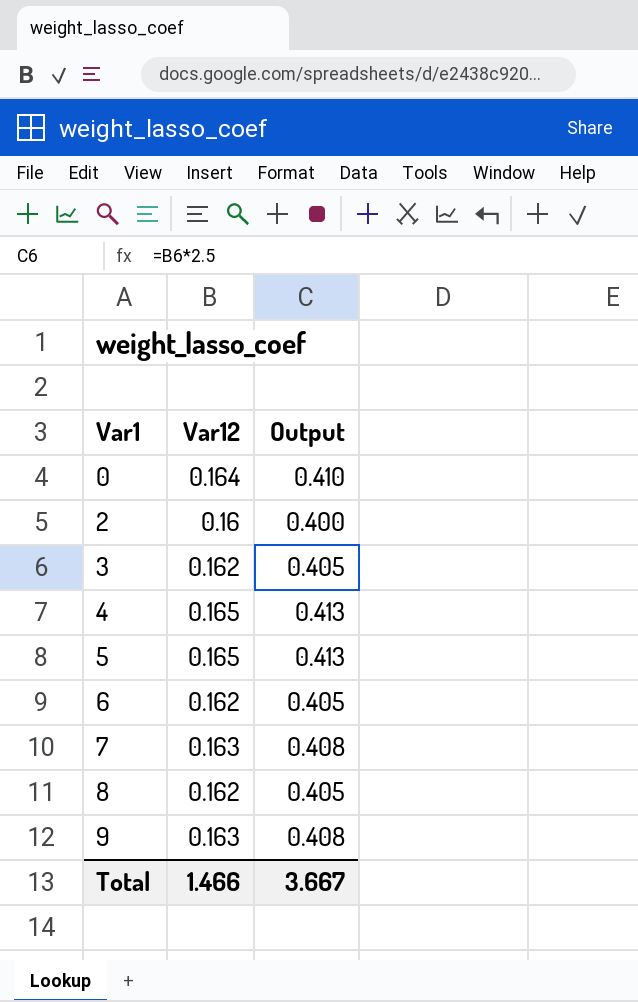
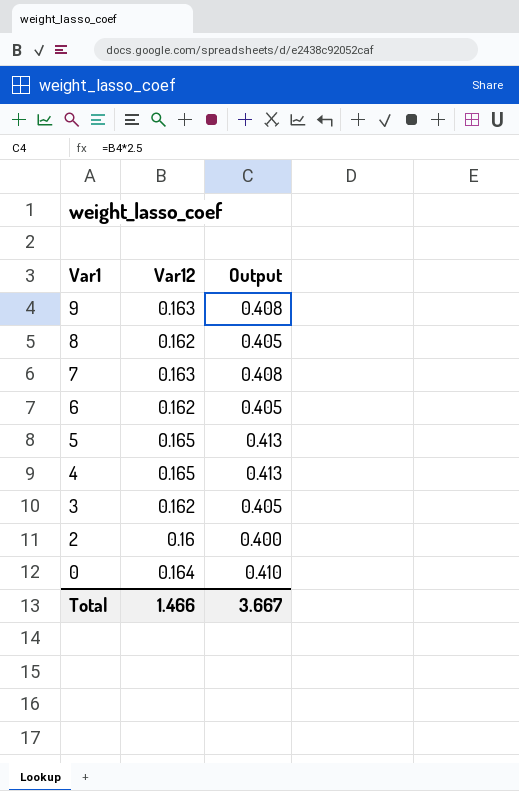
row order: Var1 ascending -> Var1 descending

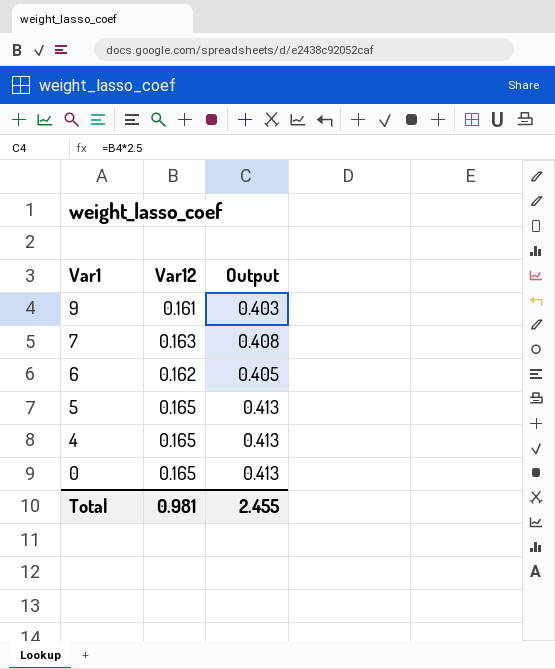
row 8: 0.162 | 0.405 -> none
row 3: 0.162 | 0.405 -> none
row 2: 0.16 | 0.400 -> none
9 | Var12: 0.163 -> 0.161
9 | Output: 0.408 -> 0.403
0 | Var12: 0.164 -> 0.165
0 | Output: 0.410 -> 0.413
Total | Var12: 1.466 -> 0.981
Total | Output: 3.667 -> 2.455

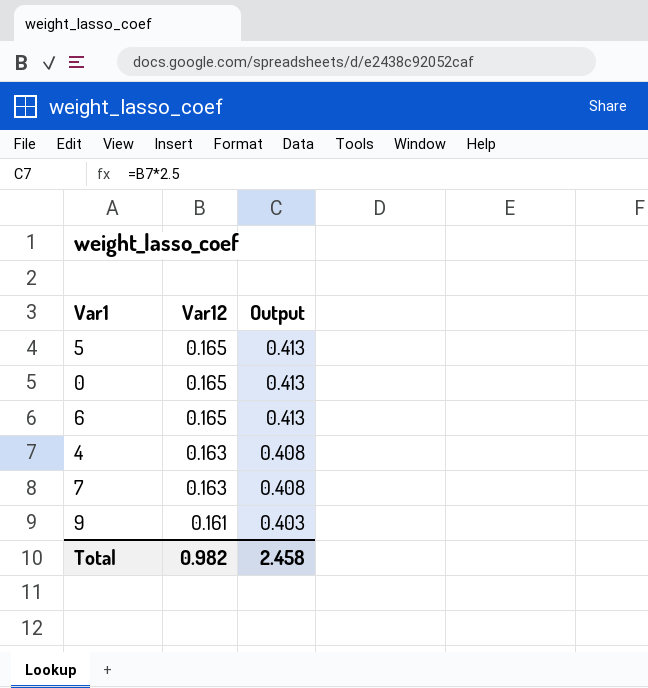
row order: Var1 descending -> Var12 descending
6 | Var12: 0.162 -> 0.165
6 | Output: 0.405 -> 0.413
4 | Var12: 0.165 -> 0.163
4 | Output: 0.413 -> 0.408
Total | Var12: 0.981 -> 0.982
Total | Output: 2.455 -> 2.458

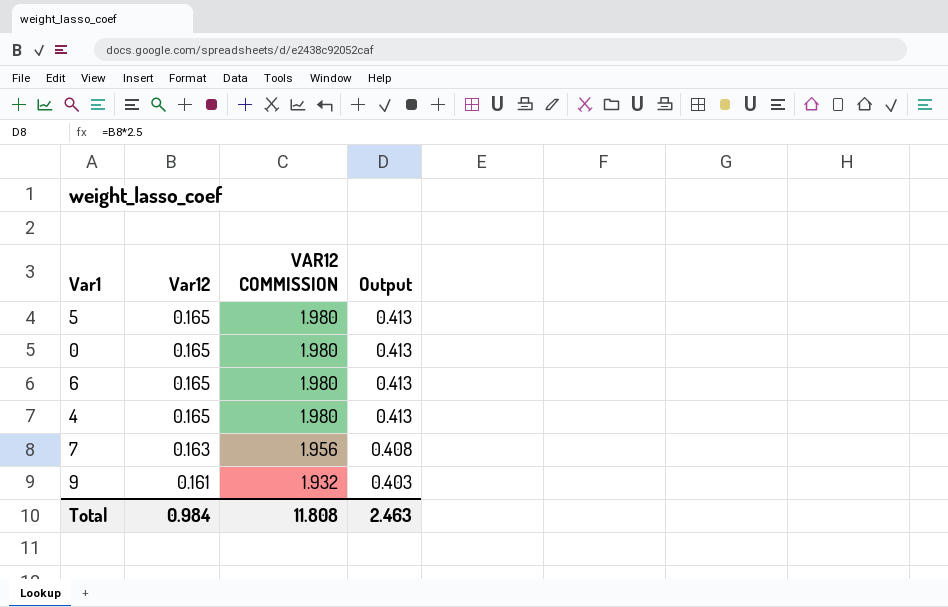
column VAR12 COMMISSION | formula: none -> [Var12] * 12
4 | Var12: 0.163 -> 0.165
4 | Output: 0.408 -> 0.413
Total | Var12: 0.982 -> 0.984
Total | Output: 2.458 -> 2.463

